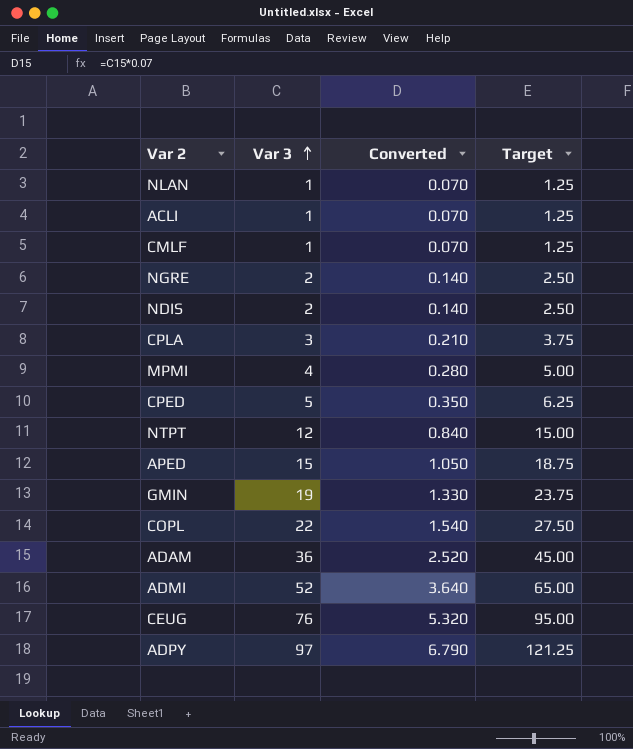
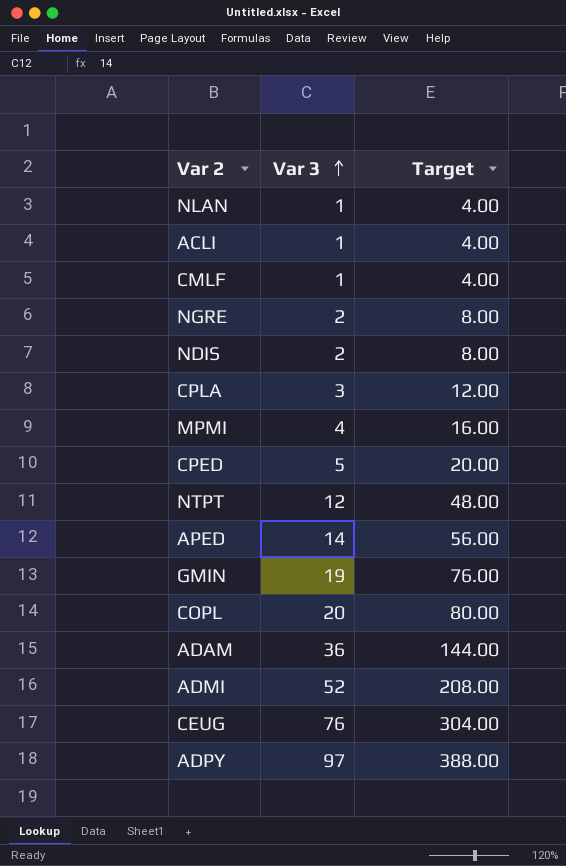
column Converted | formula: [Var 3] * 0.07 -> none
column Target | formula: [Var 3] * 1.25 -> [Var 3] * 4
APED | Var 3: 15 -> 14
COPL | Var 3: 22 -> 20

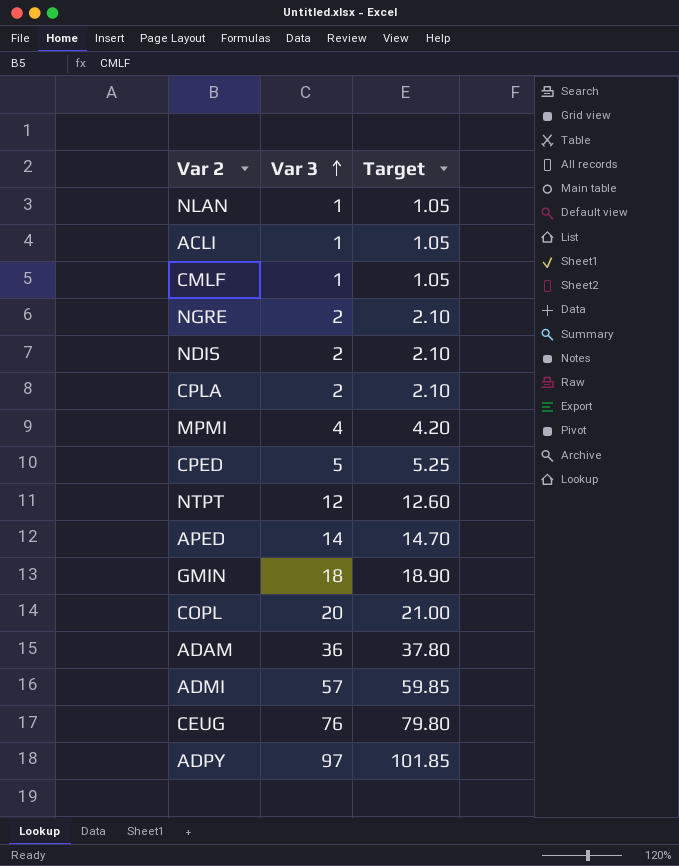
column Target | formula: [Var 3] * 4 -> [Var 3] * 1.05
CPLA | Var 3: 3 -> 2
GMIN | Var 3: 19 -> 18
ADMI | Var 3: 52 -> 57

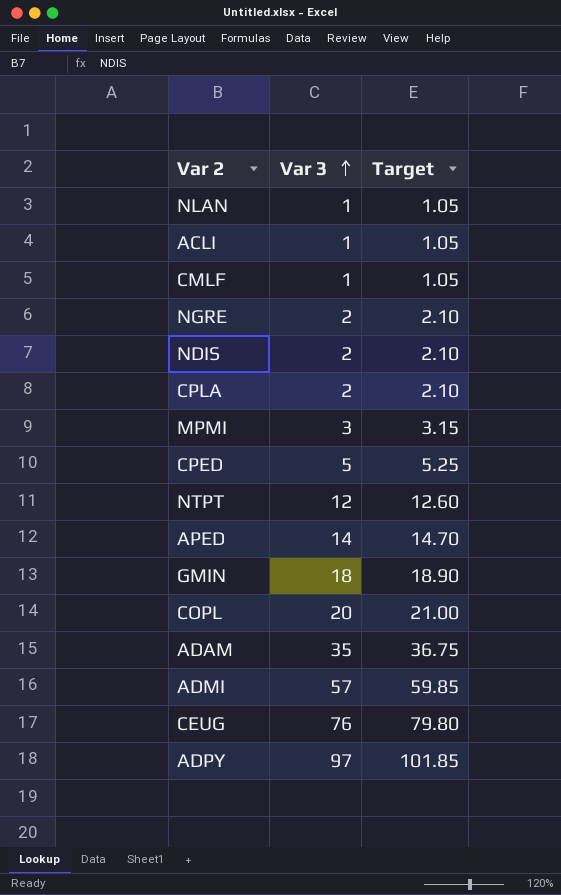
MPMI | Var 3: 4 -> 3
MPMI | Target: 4.20 -> 3.15
ADAM | Var 3: 36 -> 35
ADAM | Target: 37.80 -> 36.75

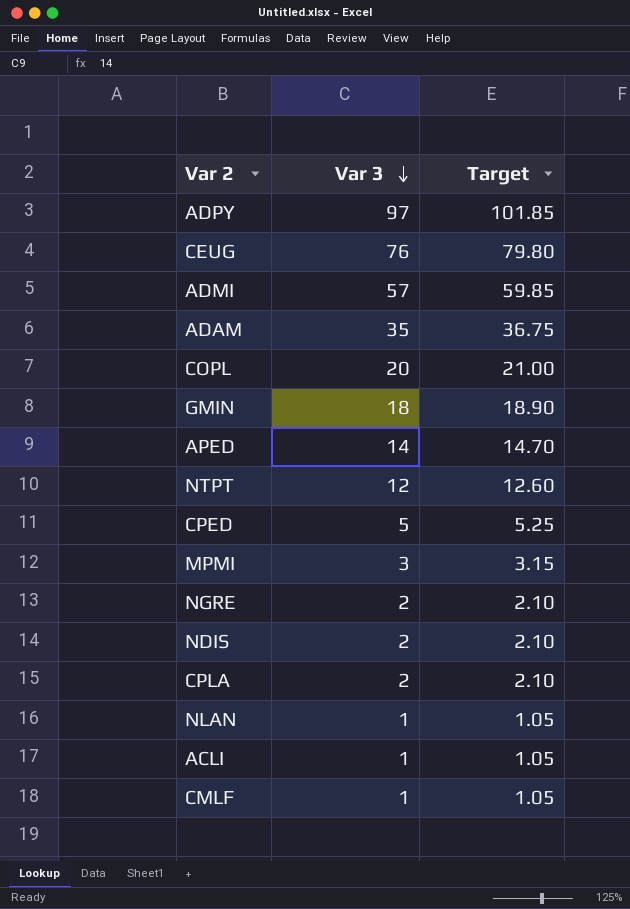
row order: Var 3 ascending -> Var 3 descending

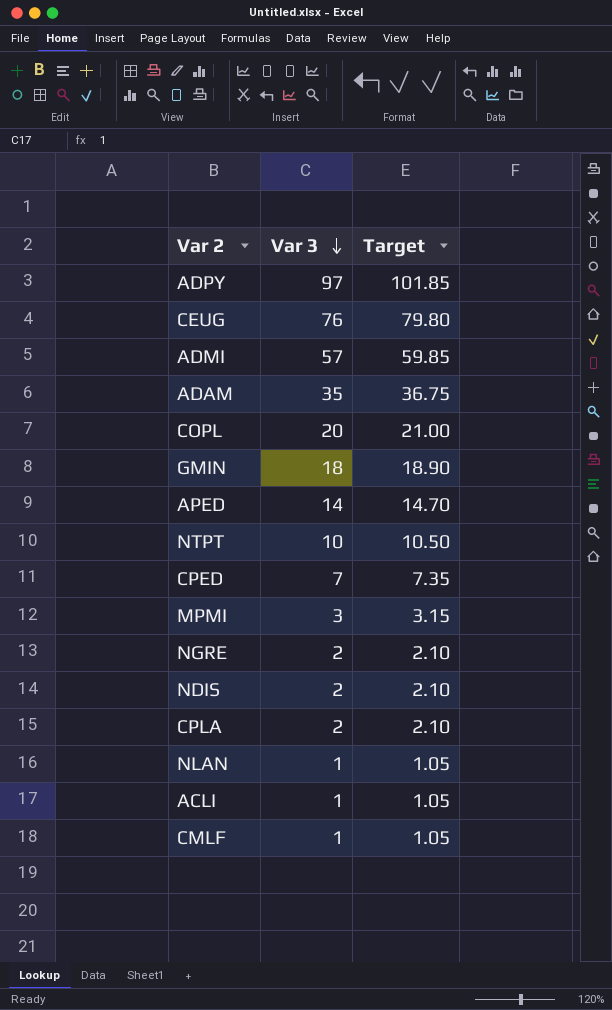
NTPT | Var 3: 12 -> 10
NTPT | Target: 12.60 -> 10.50
CPED | Var 3: 5 -> 7
CPED | Target: 5.25 -> 7.35

